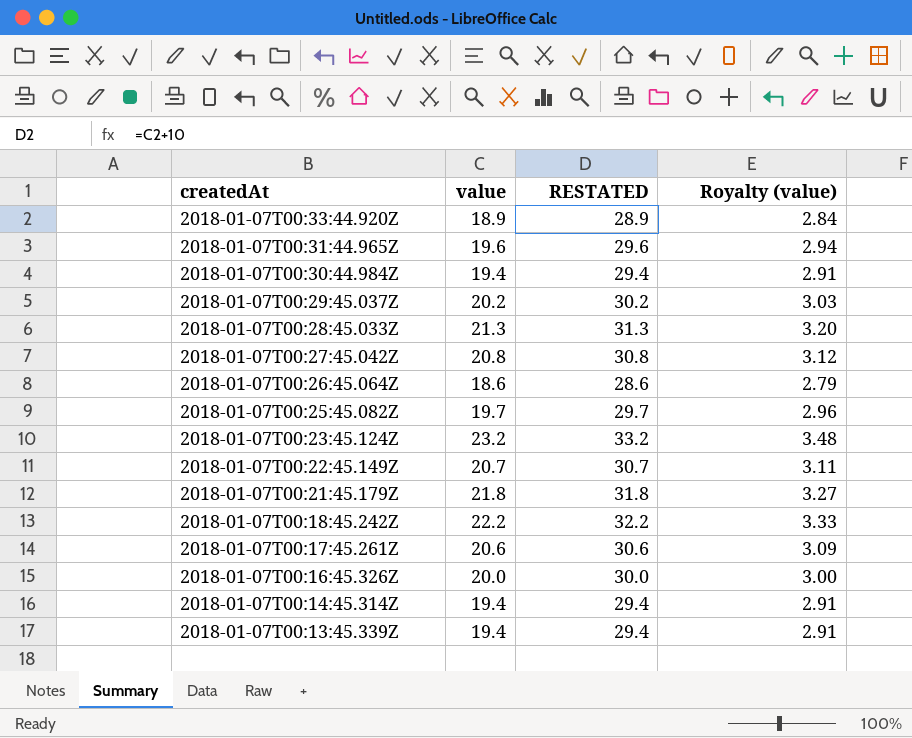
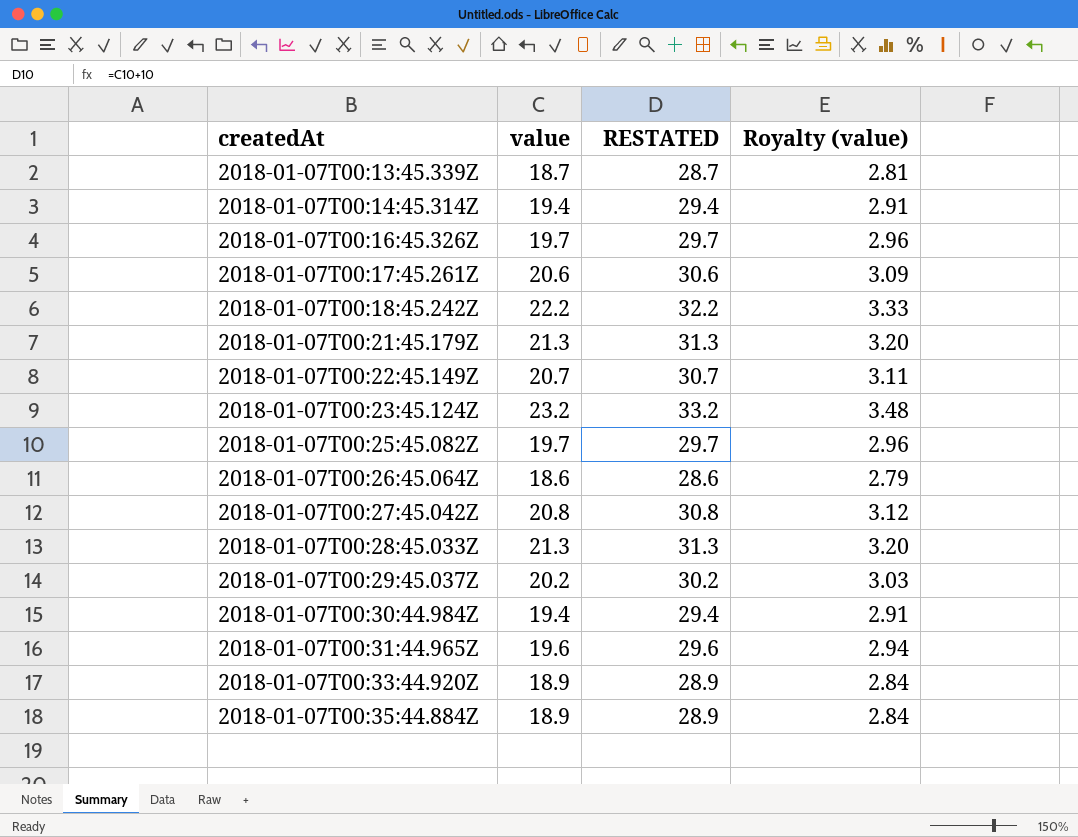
row order: createdAt descending -> createdAt ascending
2018-01-07T00:13:45.339Z | value: 19.4 -> 18.7
2018-01-07T00:13:45.339Z | RESTATED: 29.4 -> 28.7
2018-01-07T00:13:45.339Z | Royalty (value): 2.91 -> 2.81
2018-01-07T00:16:45.326Z | value: 20.0 -> 19.7
2018-01-07T00:16:45.326Z | RESTATED: 30.0 -> 29.7
2018-01-07T00:16:45.326Z | Royalty (value): 3.00 -> 2.96
2018-01-07T00:21:45.179Z | value: 21.8 -> 21.3
2018-01-07T00:21:45.179Z | RESTATED: 31.8 -> 31.3
2018-01-07T00:21:45.179Z | Royalty (value): 3.27 -> 3.20
row 2018-01-07T00:35:44.884Z: none -> 18.9 | 28.9 | 2.84

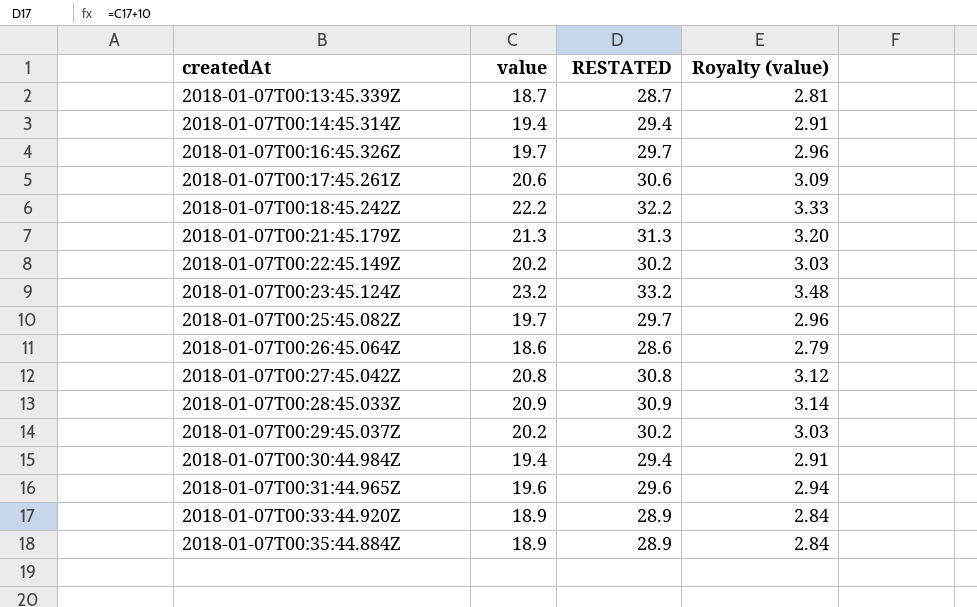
2018-01-07T00:22:45.149Z | value: 20.7 -> 20.2
2018-01-07T00:22:45.149Z | RESTATED: 30.7 -> 30.2
2018-01-07T00:22:45.149Z | Royalty (value): 3.11 -> 3.03
2018-01-07T00:28:45.033Z | value: 21.3 -> 20.9
2018-01-07T00:28:45.033Z | RESTATED: 31.3 -> 30.9
2018-01-07T00:28:45.033Z | Royalty (value): 3.20 -> 3.14

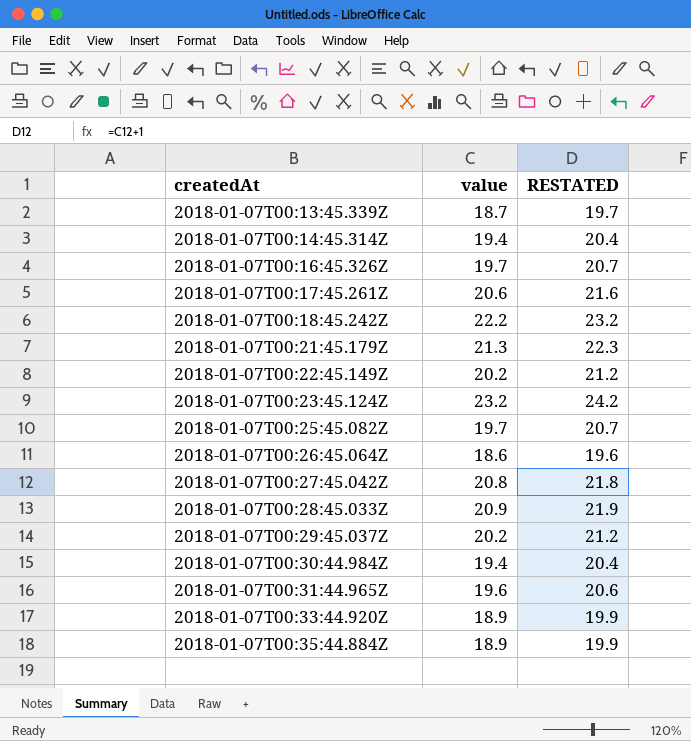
column Royalty (value) | formula: [value] * 0.15 -> none
column RESTATED | formula: [value] + 10 -> [value] + 1

